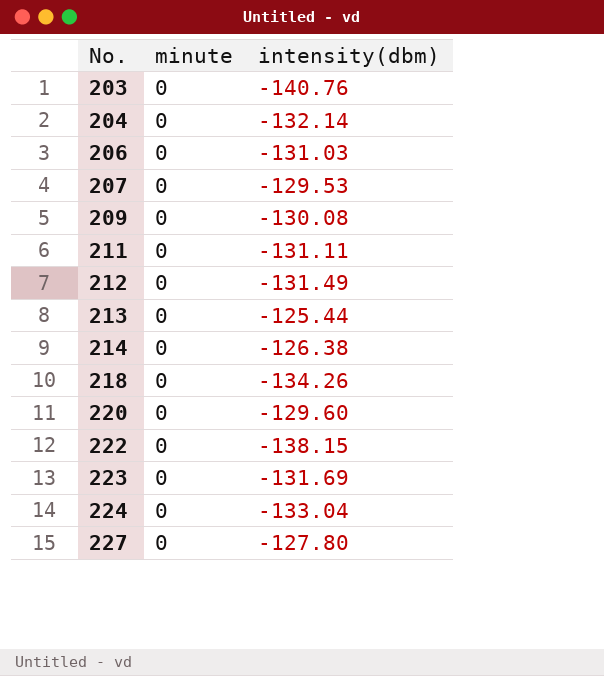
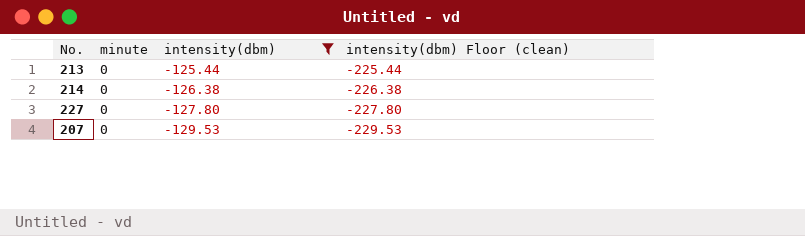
filter: none -> intensity(dbm) >= -129.53
row order: No. ascending -> intensity(dbm) descending
column intensity(dbm) Floor (clean) | formula: none -> [intensity(dbm)] - 100

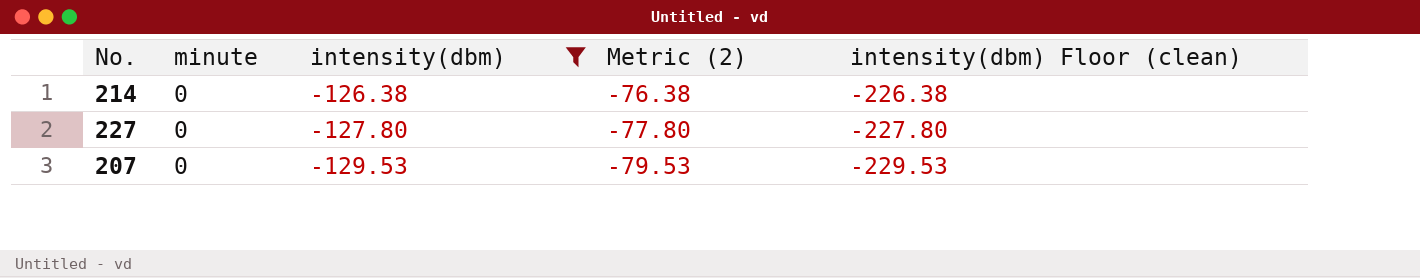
column Metric (2) | formula: none -> [intensity(dbm)] + 50
row 213: 0 | -125.44 | -225.44 -> none

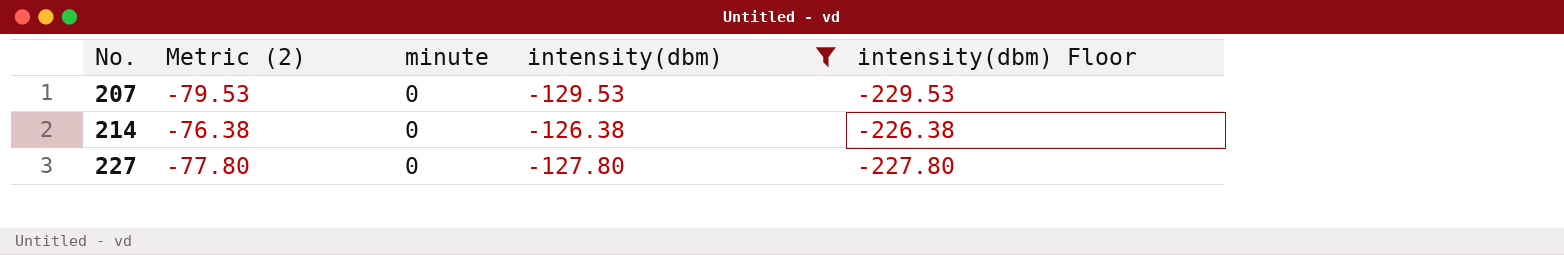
row order: intensity(dbm) descending -> No. ascending
column Metric (2) | position: 4 -> 2
column name: intensity(dbm) Floor (clean) -> intensity(dbm) Floor

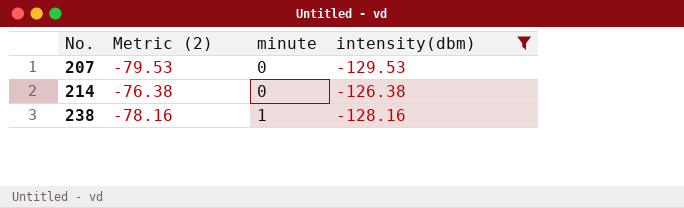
column intensity(dbm) Floor | formula: [intensity(dbm)] - 100 -> none
row 227: -77.80 | 0 | -127.80 | -227.80 -> none
row 238: none -> -78.16 | 1 | -128.16

